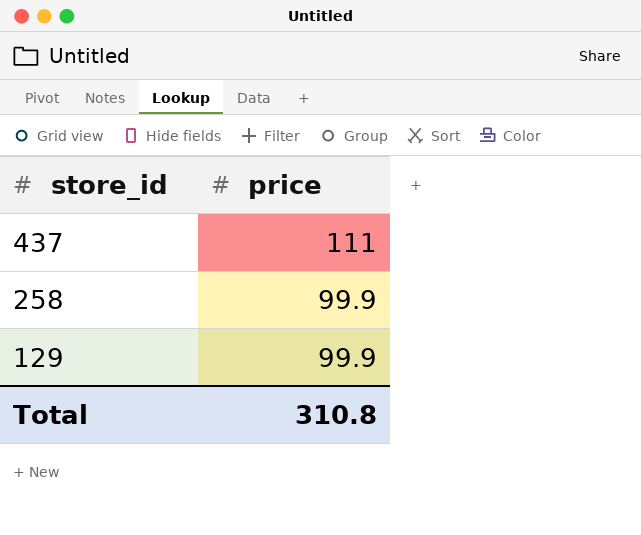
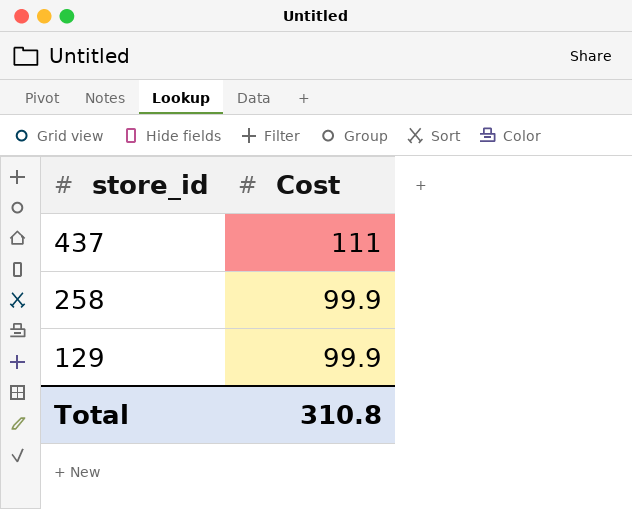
column name: price -> Cost

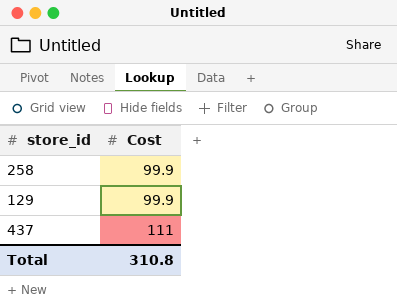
row order: store_id descending -> Cost ascending

